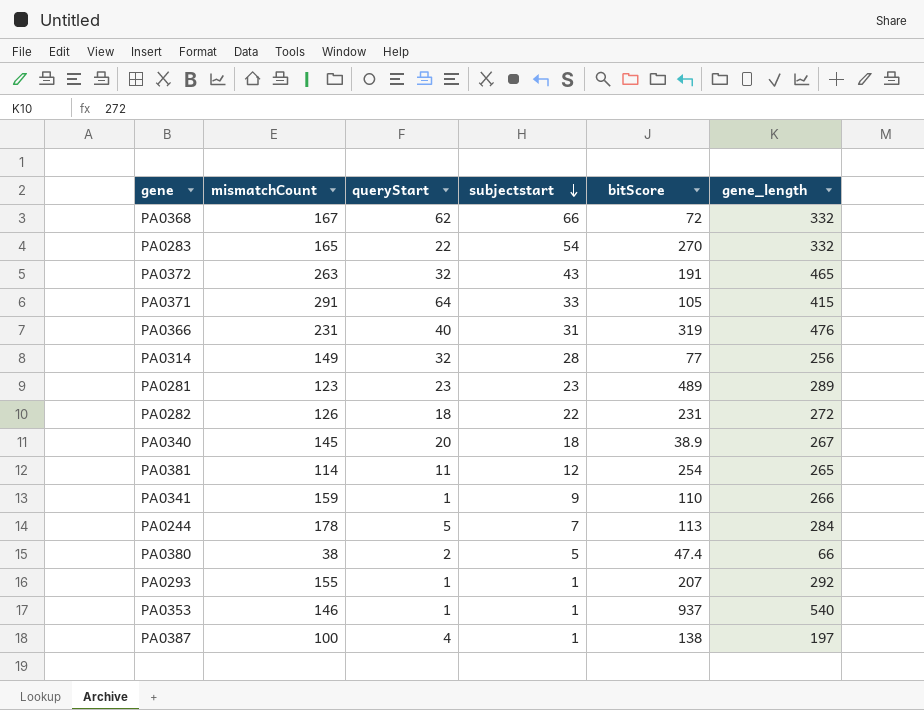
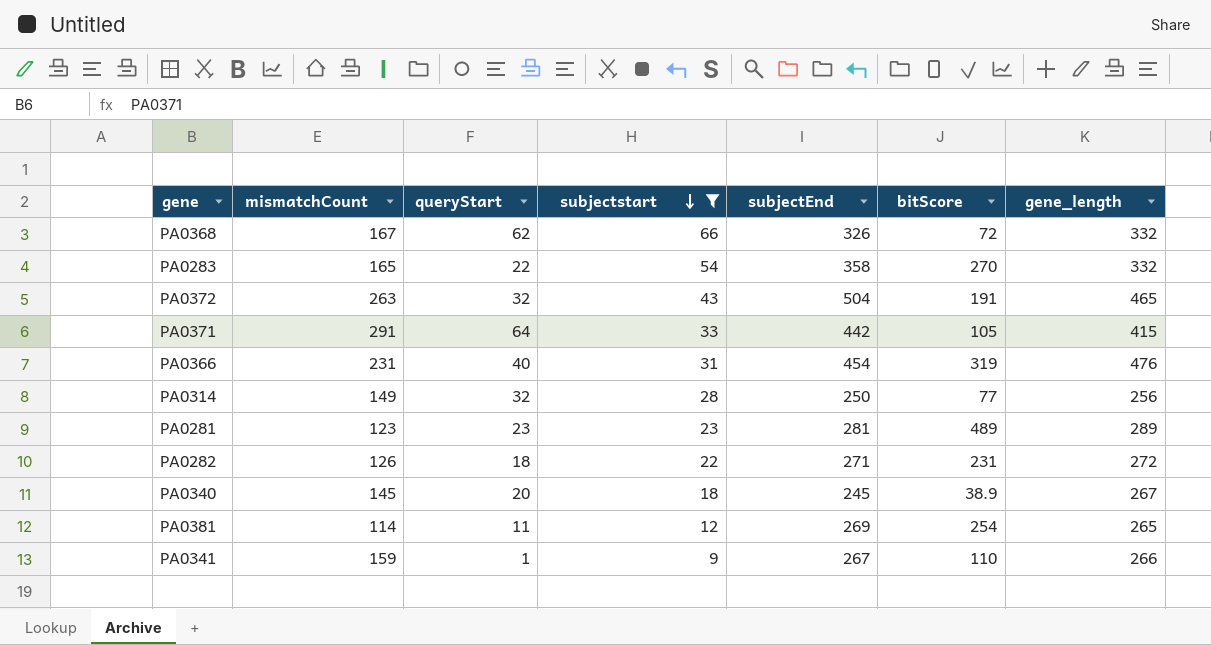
filter: none -> subjectstart >= 9
column subjectEnd | position: none -> 5

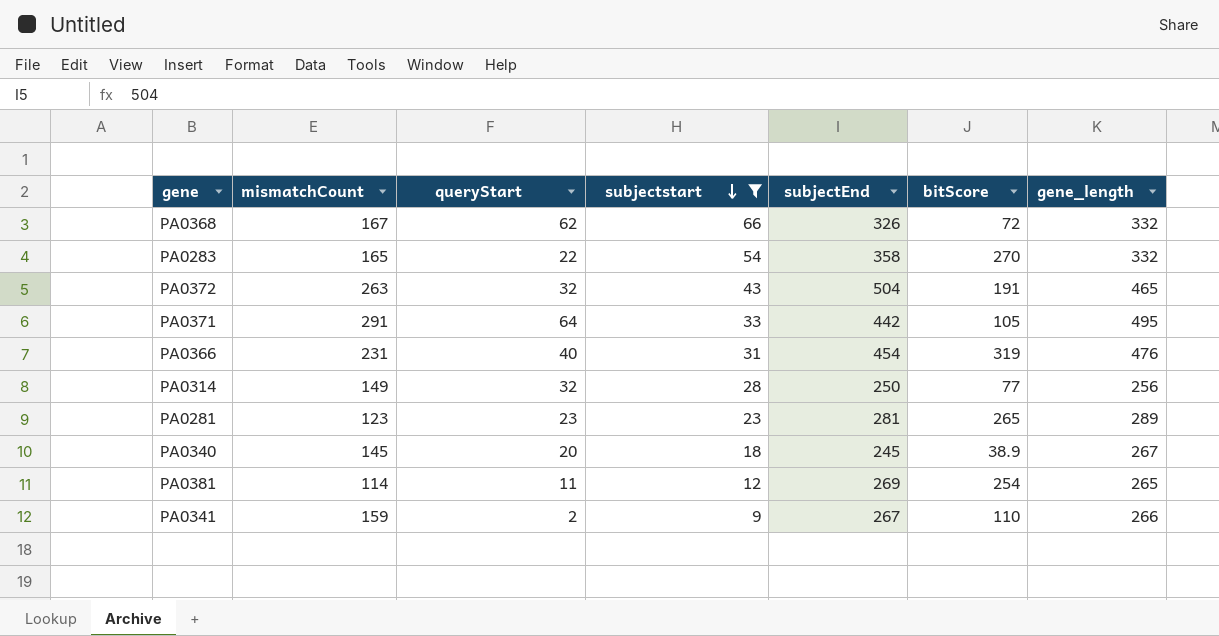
row PA0282: 126 | 18 | 22 | 271 | 231 | 272 -> none
PA0371 | gene_length: 415 -> 495
PA0281 | bitScore: 489 -> 265
PA0341 | queryStart: 1 -> 2

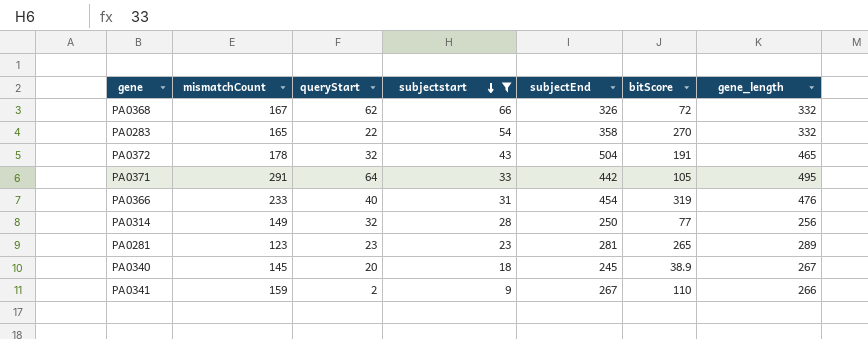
row PA0381: 114 | 11 | 12 | 269 | 254 | 265 -> none
PA0372 | mismatchCount: 263 -> 178
PA0366 | mismatchCount: 231 -> 233

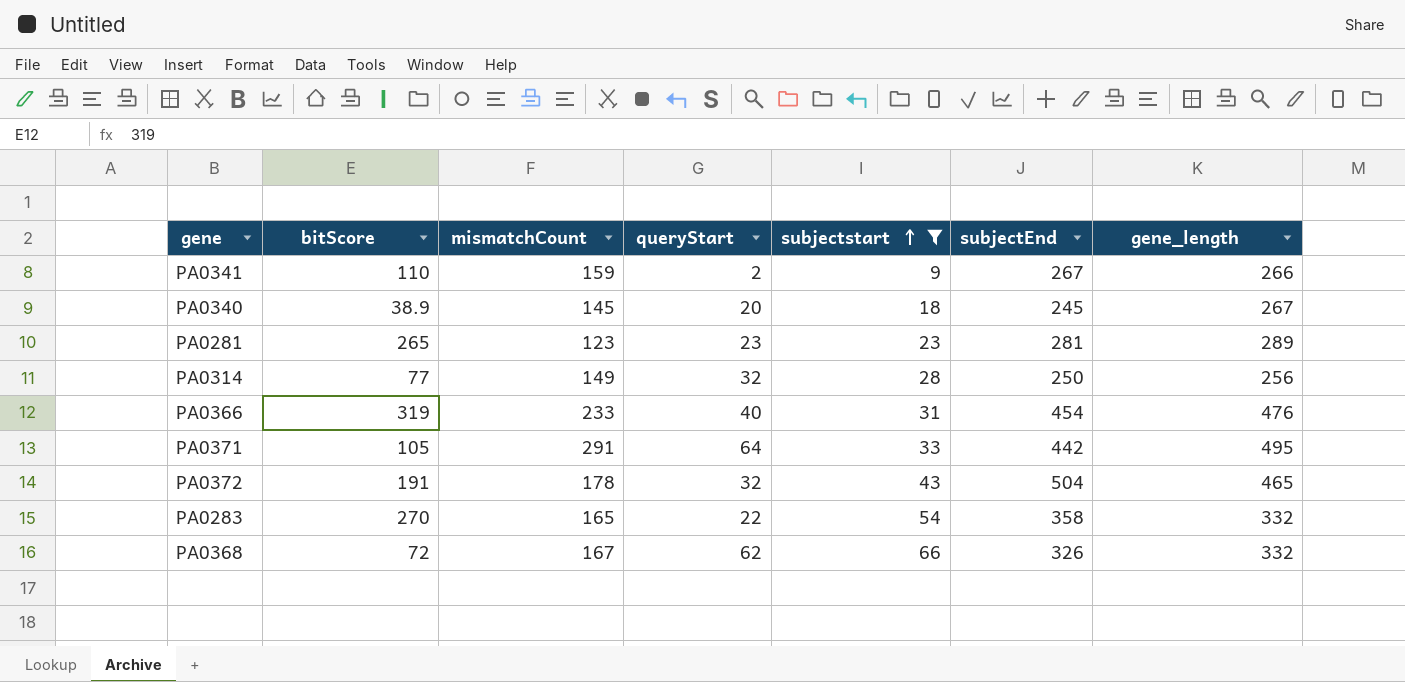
row order: subjectstart descending -> subjectstart ascending
column bitScore | position: 6 -> 2

